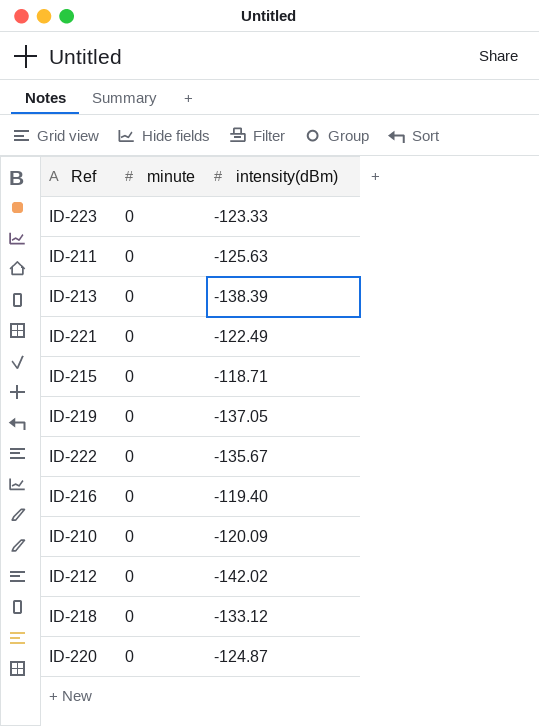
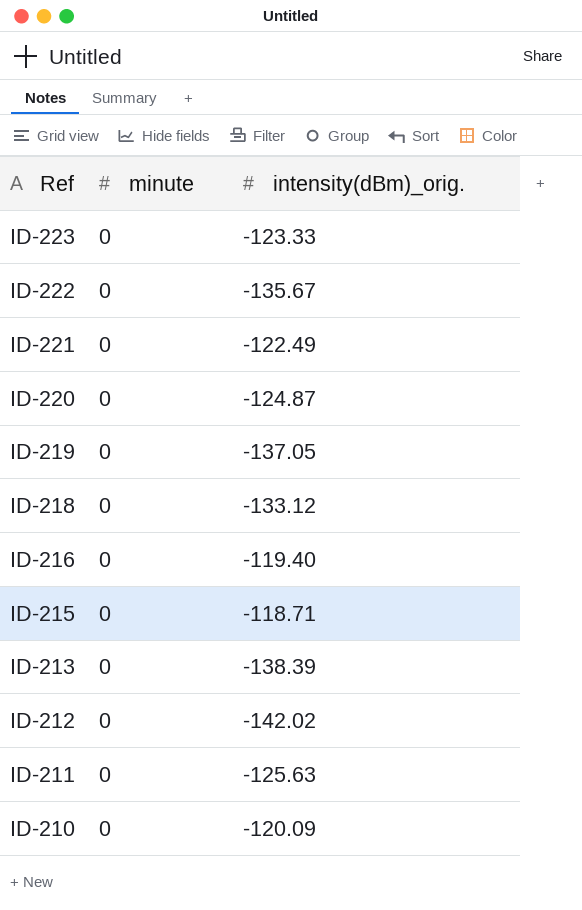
row order: none -> Ref descending
column name: intensity(dBm) -> intensity(dBm)_orig.

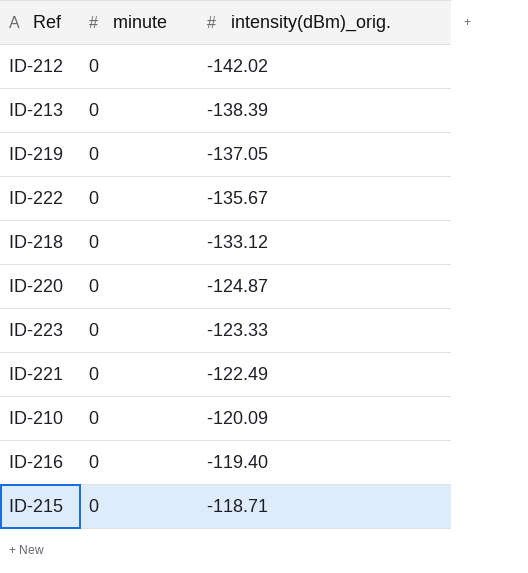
row order: Ref descending -> intensity(dBm)_orig. ascending
row ID-211: 0 | -125.63 -> none

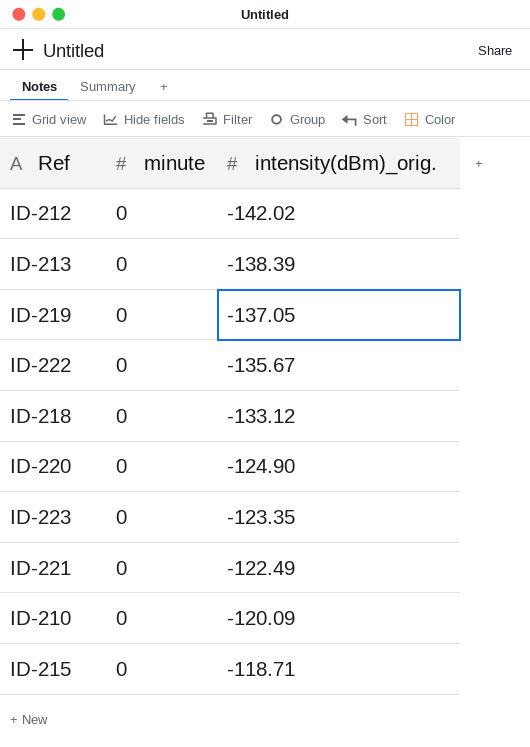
row ID-216: 0 | -119.40 -> none
ID-220 | intensity(dBm)_orig.: -124.87 -> -124.90
ID-223 | intensity(dBm)_orig.: -123.33 -> -123.35

